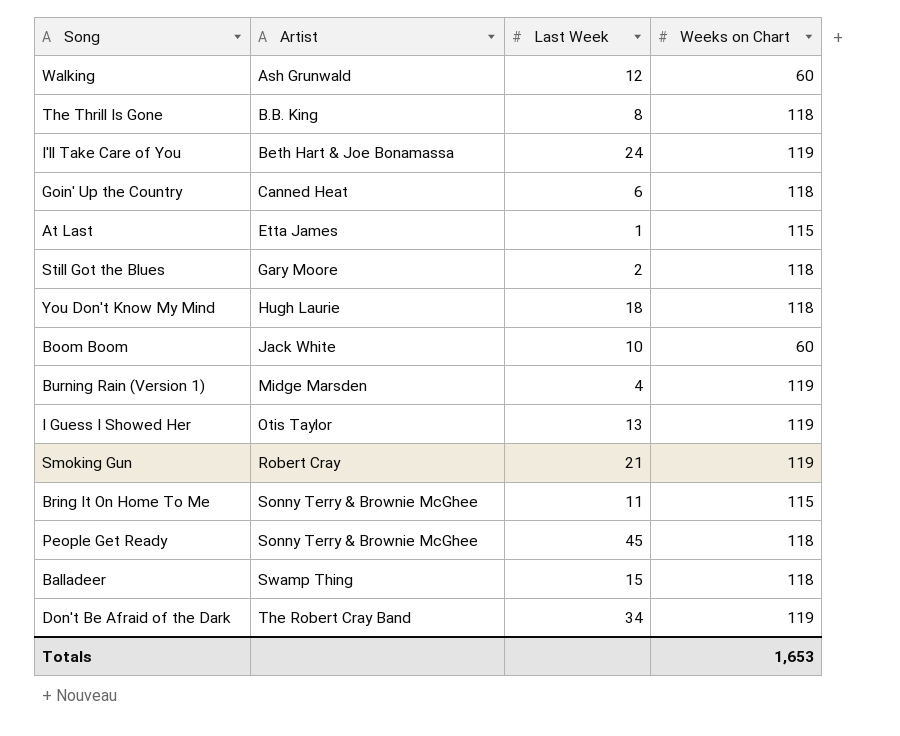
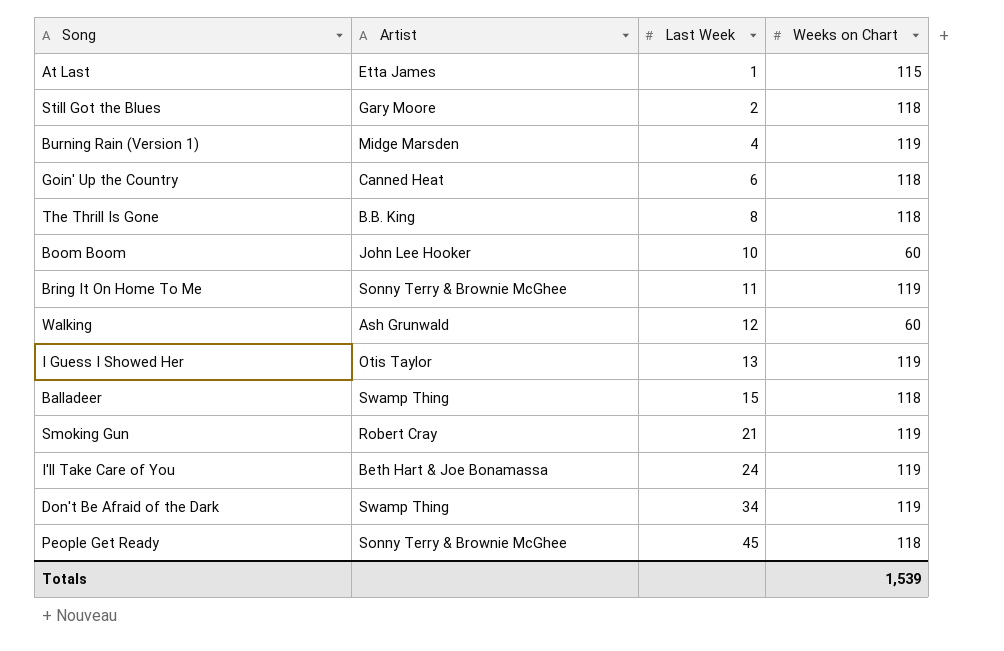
row order: Artist ascending -> Last Week ascending
row You Don't Know My Mind: Hugh Laurie | 18 | 118 -> none
Boom Boom | Artist: Jack White -> John Lee Hooker
Bring It On Home To Me | Weeks on Chart: 115 -> 119
Don't Be Afraid of the Dark | Artist: The Robert Cray Band -> Swamp Thing
Totals | Weeks on Chart: 1,653 -> 1,539

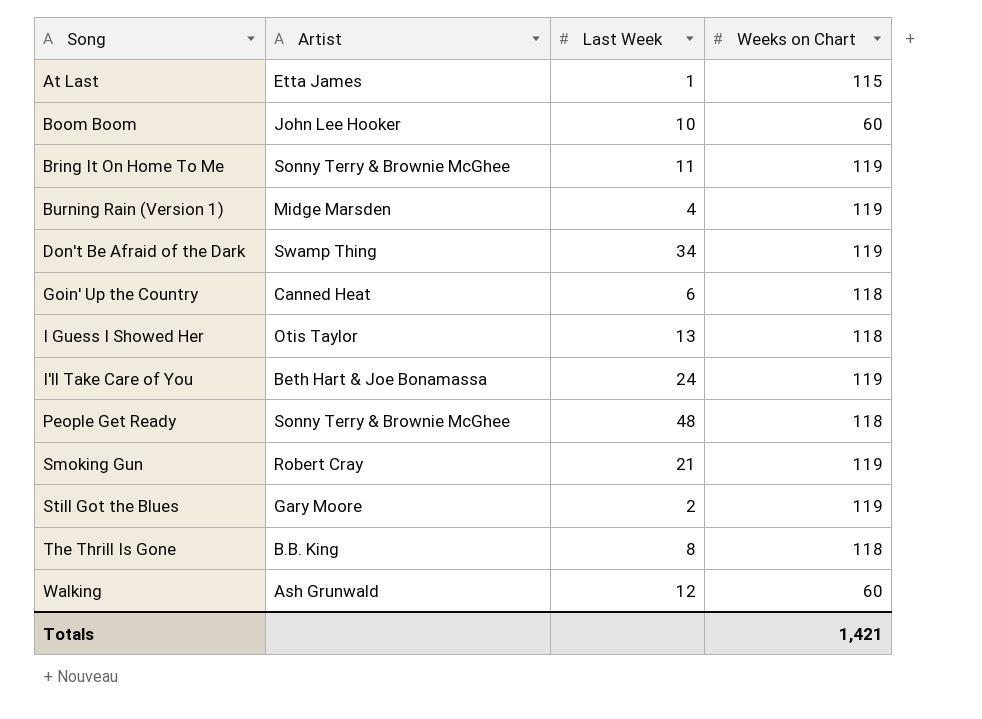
row order: Last Week ascending -> Song ascending
row Balladeer: Swamp Thing | 15 | 118 -> none
I Guess I Showed Her | Weeks on Chart: 119 -> 118
People Get Ready | Last Week: 45 -> 48
Still Got the Blues | Weeks on Chart: 118 -> 119
Totals | Weeks on Chart: 1,539 -> 1,421

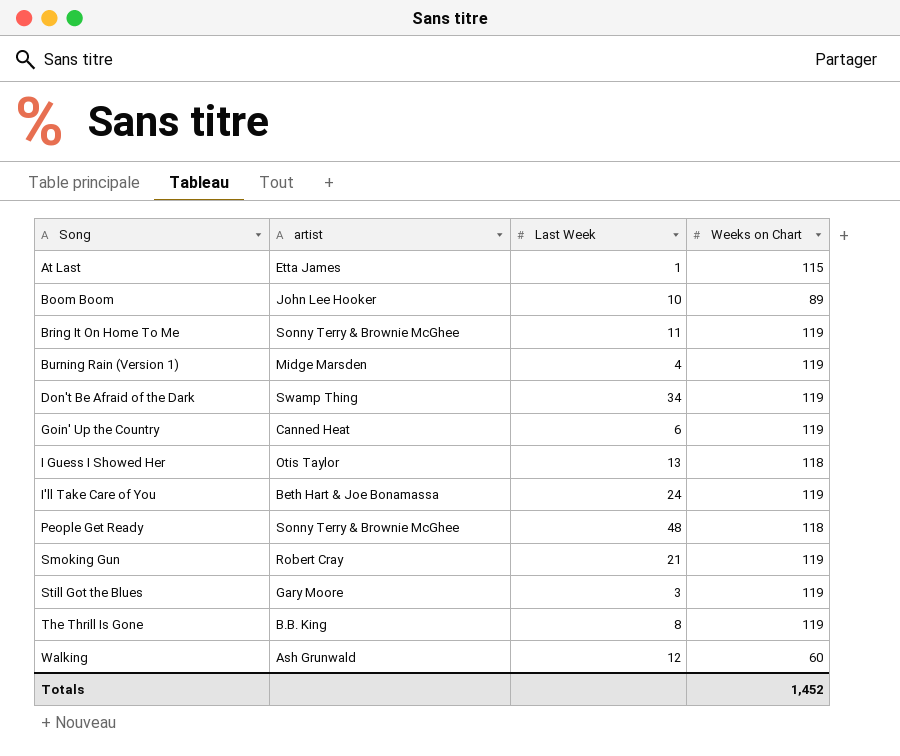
column name: Artist -> artist
Boom Boom | Weeks on Chart: 60 -> 89
Goin' Up the Country | Weeks on Chart: 118 -> 119
Still Got the Blues | Last Week: 2 -> 3
The Thrill Is Gone | Weeks on Chart: 118 -> 119
Totals | Weeks on Chart: 1,421 -> 1,452

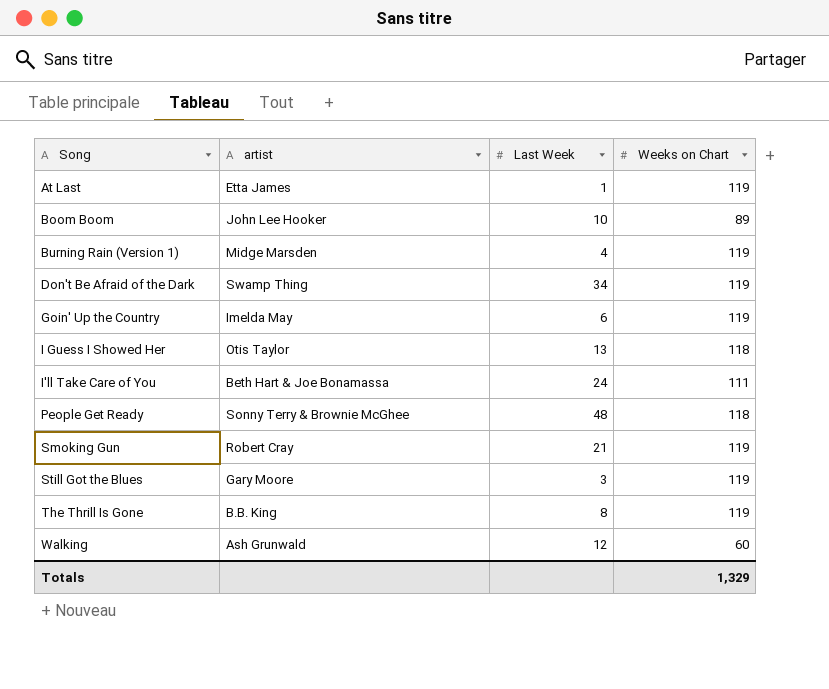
row Bring It On Home To Me: Sonny Terry & Brownie McGhee | 11 | 119 -> none
At Last | Weeks on Chart: 115 -> 119
Goin' Up the Country | artist: Canned Heat -> Imelda May
I'll Take Care of You | Weeks on Chart: 119 -> 111
Totals | Weeks on Chart: 1,452 -> 1,329

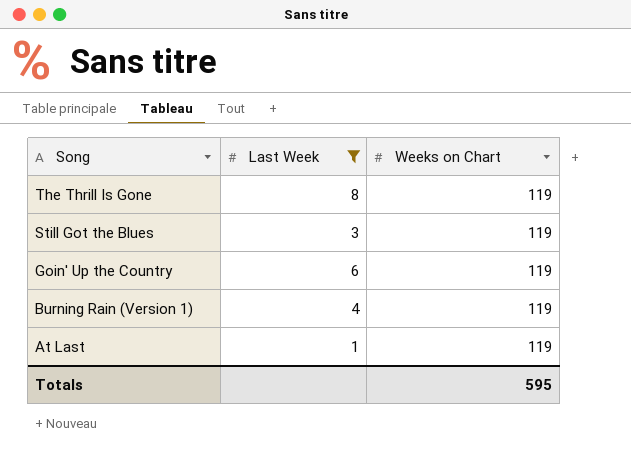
filter: none -> Last Week <= 8
row order: Song ascending -> Song descending
column artist | position: 2 -> none
Totals | Weeks on Chart: 1,329 -> 595

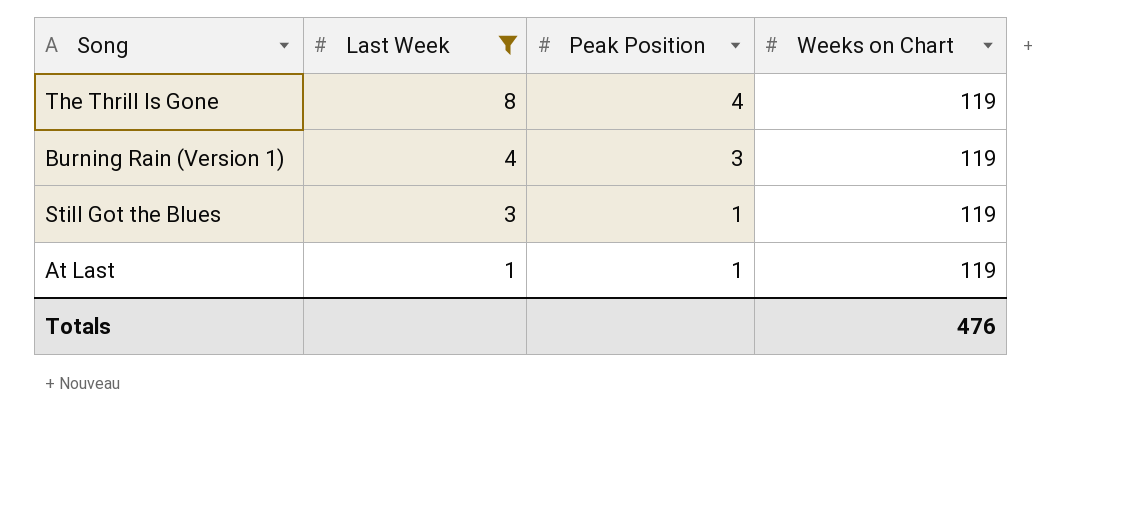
row order: Song descending -> Last Week descending
column Peak Position | position: none -> 3
row Goin' Up the Country: 6 | 119 -> none
Totals | Weeks on Chart: 595 -> 476

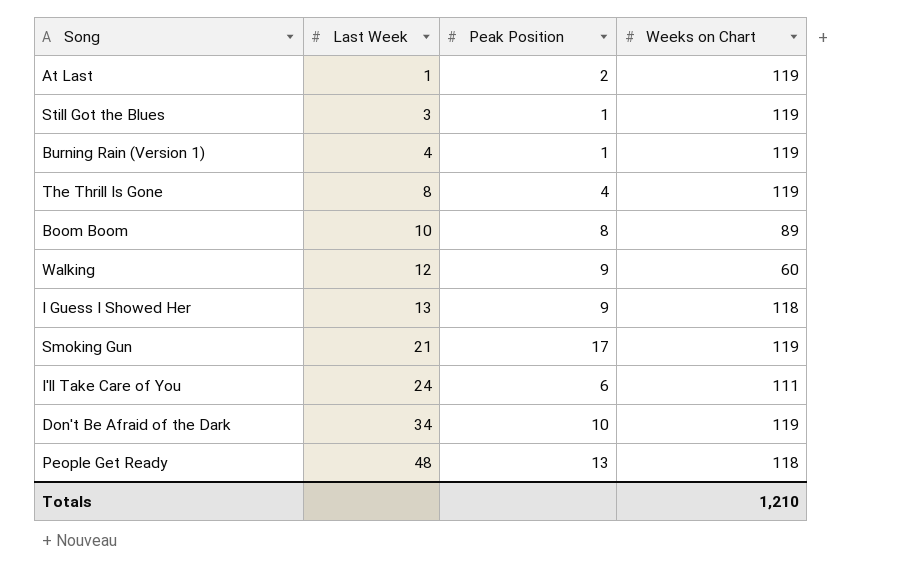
filter: Last Week <= 8 -> none
row order: Last Week descending -> Last Week ascending
At Last | Peak Position: 1 -> 2
Burning Rain (Version 1) | Peak Position: 3 -> 1
Totals | Weeks on Chart: 476 -> 1,210

